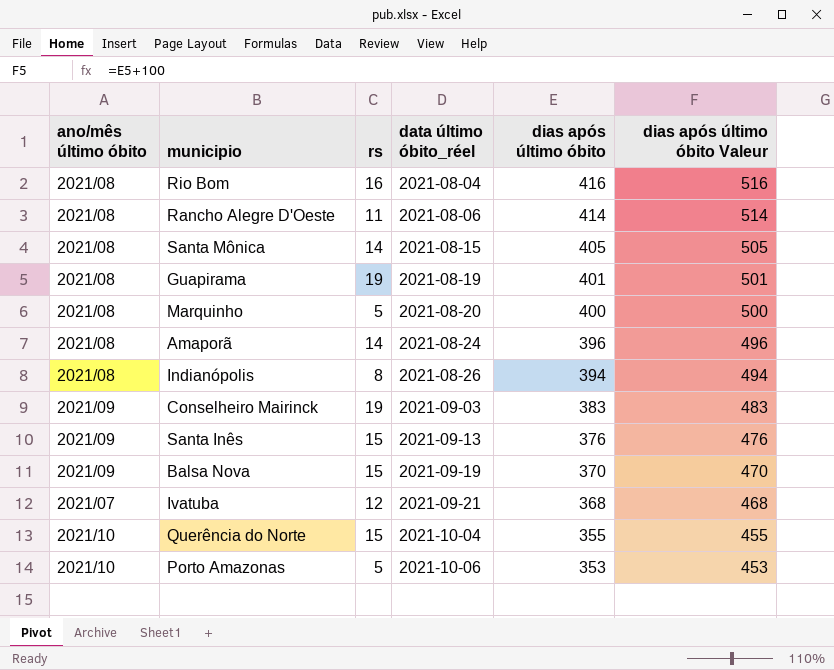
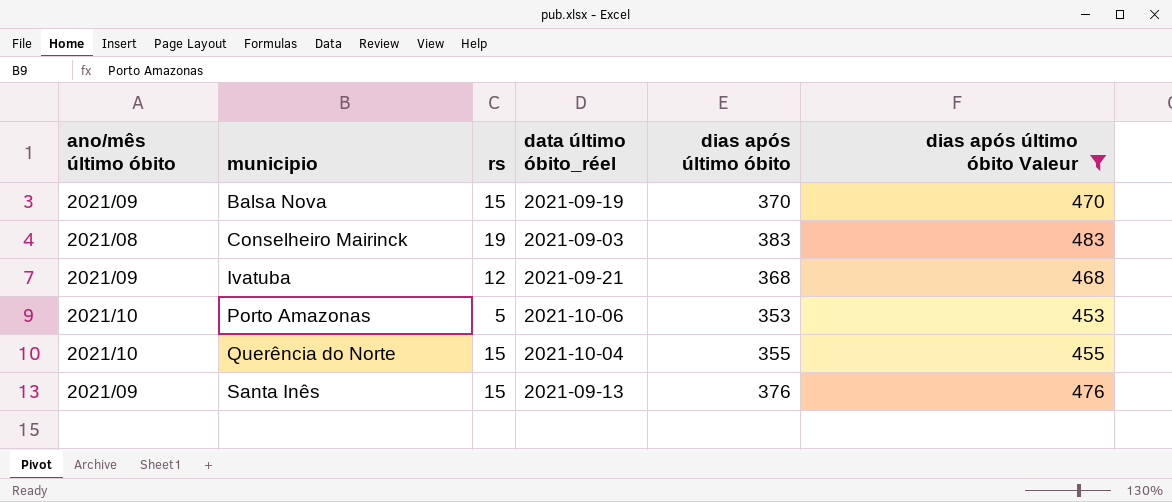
filter: none -> dias após último óbito Valeur <= 483
row order: data último óbito_réel ascending -> municipio ascending
Conselheiro Mairinck | ano/mês último óbito: 2021/09 -> 2021/08
Ivatuba | ano/mês último óbito: 2021/07 -> 2021/09

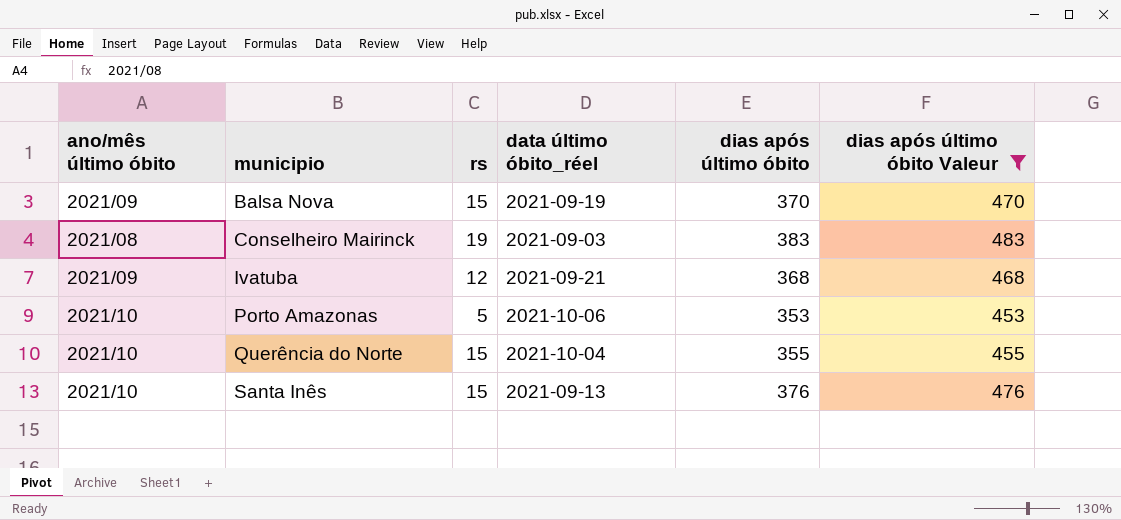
Santa Inês | ano/mês último óbito: 2021/09 -> 2021/10

